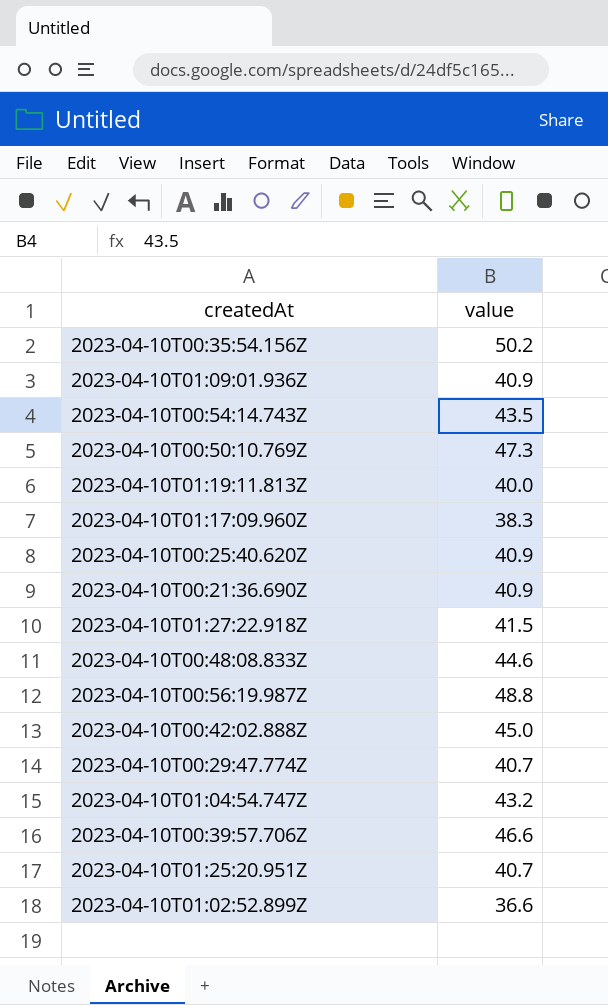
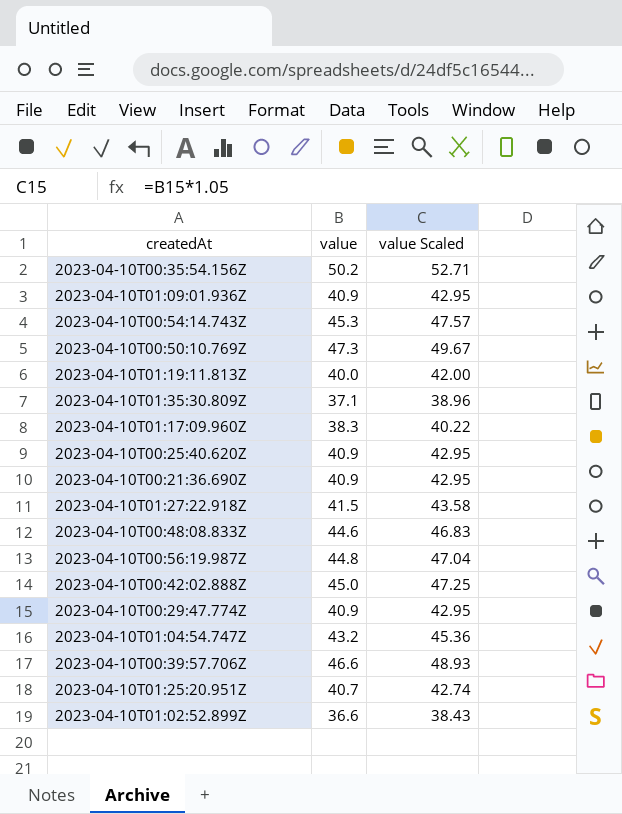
column value Scaled | formula: none -> [value] * 1.05
2023-04-10T00:54:14.743Z | value: 43.5 -> 45.3
row 2023-04-10T01:35:30.809Z: none -> 37.1 | 38.96
2023-04-10T00:56:19.987Z | value: 48.8 -> 44.8
2023-04-10T00:29:47.774Z | value: 40.7 -> 40.9

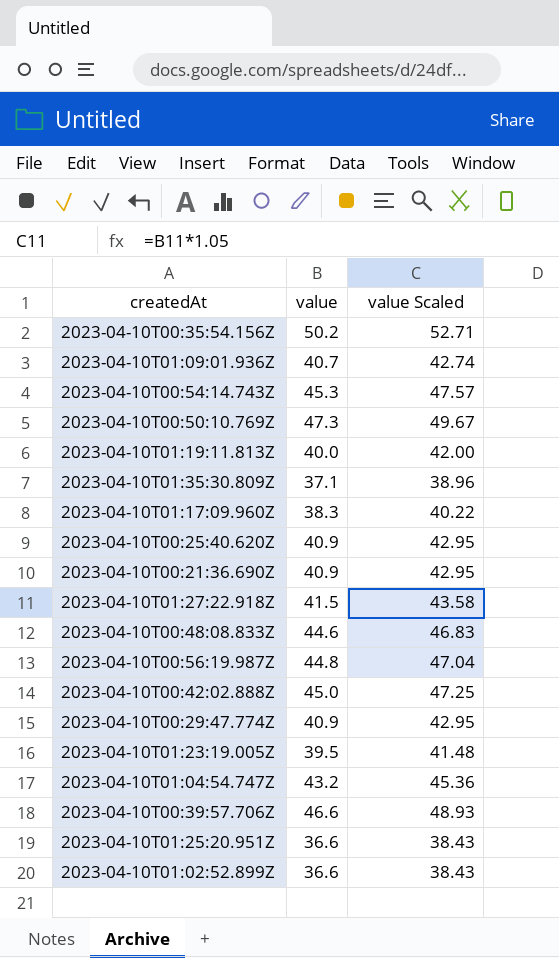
2023-04-10T01:09:01.936Z | value: 40.9 -> 40.7
2023-04-10T01:09:01.936Z | value Scaled: 42.95 -> 42.74
row 2023-04-10T01:23:19.005Z: none -> 39.5 | 41.48
2023-04-10T01:25:20.951Z | value: 40.7 -> 36.6
2023-04-10T01:25:20.951Z | value Scaled: 42.74 -> 38.43

